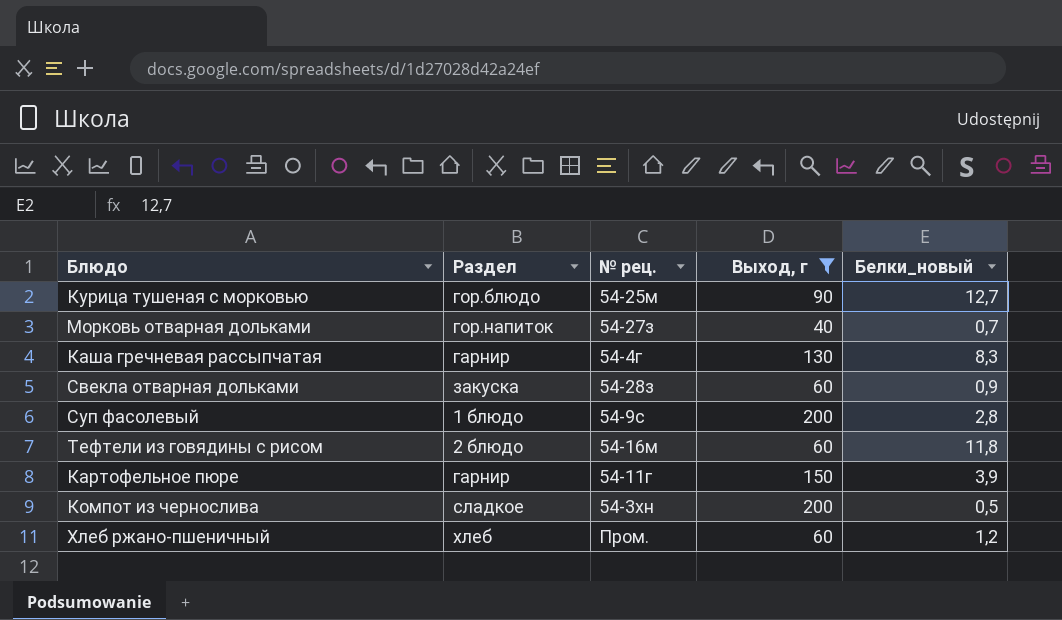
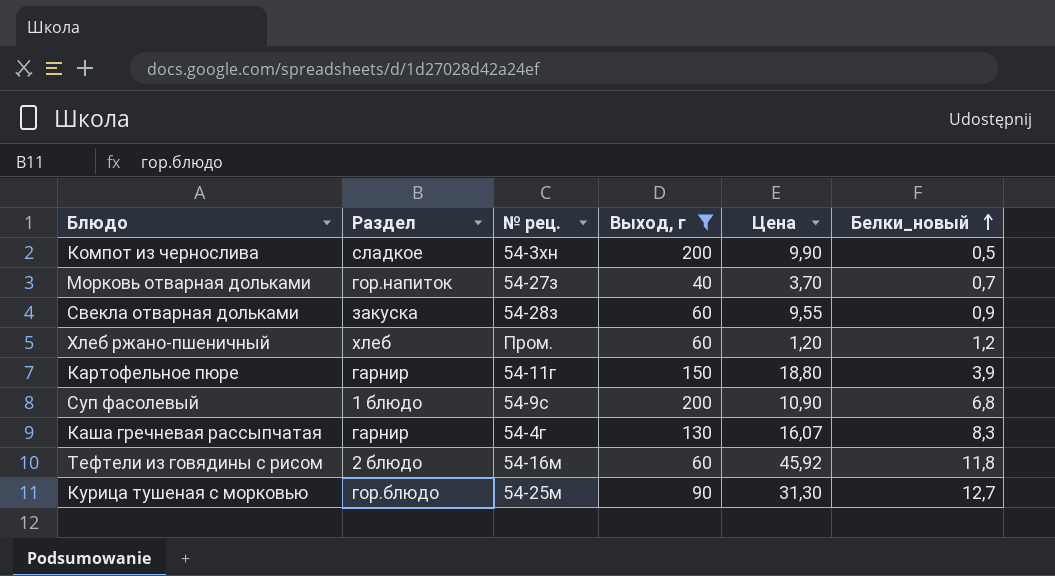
row order: none -> Белки_новый ascending
column Цена | position: none -> 5
Суп фасолевый | Белки_новый: 2,8 -> 6,8

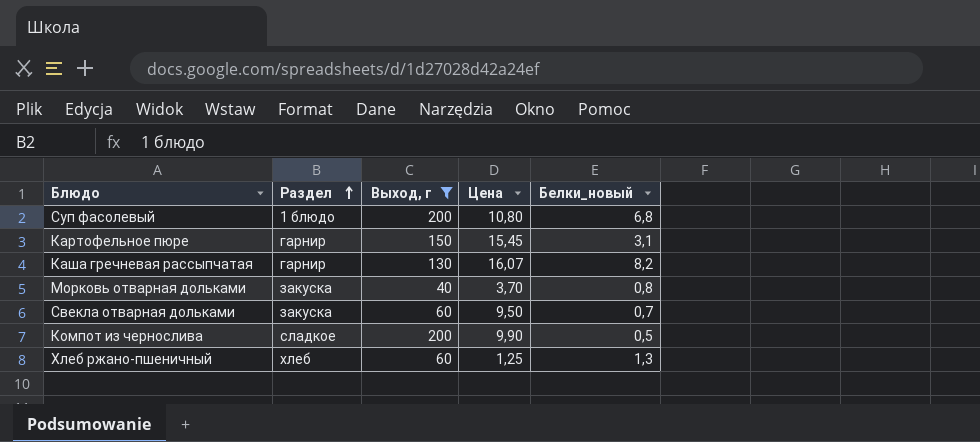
row order: Белки_новый ascending -> Раздел ascending
column № рец. | position: 3 -> none
row Тефтели из говядины с рисом: 2 блюдо | 54-16м | 60 | 45,92 | 11,8 -> none
row Курица тушеная с морковью: гор.блюдо | 54-25м | 90 | 31,30 | 12,7 -> none
Суп фасолевый | Цена: 10,90 -> 10,80
Картофельное пюре | Цена: 18,80 -> 15,45
Картофельное пюре | Белки_новый: 3,9 -> 3,1
Каша гречневая рассыпчатая | Белки_новый: 8,3 -> 8,2
Морковь отварная дольками | Раздел: гор.напиток -> закуска
Морковь отварная дольками | Белки_новый: 0,7 -> 0,8
Свекла отварная дольками | Цена: 9,55 -> 9,50
Свекла отварная дольками | Белки_новый: 0,9 -> 0,7
Хлеб ржано-пшеничный | Цена: 1,20 -> 1,25
Хлеб ржано-пшеничный | Белки_новый: 1,2 -> 1,3

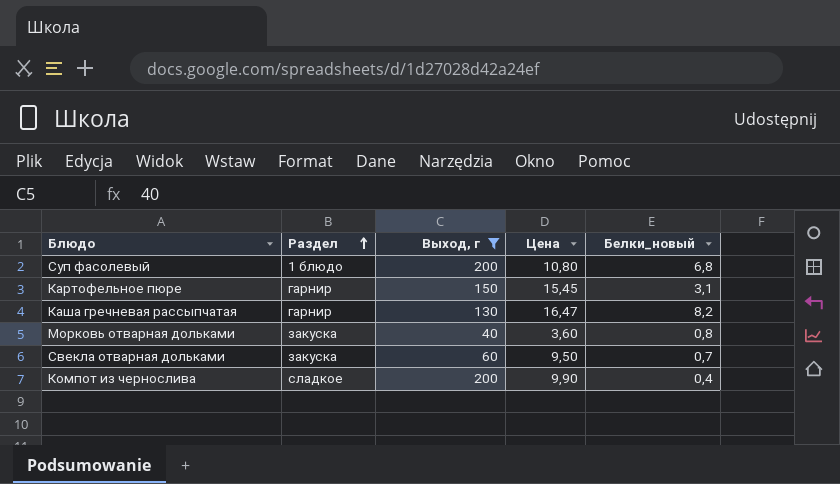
row Хлеб ржано-пшеничный: хлеб | 60 | 1,25 | 1,3 -> none
Каша гречневая рассыпчатая | Цена: 16,07 -> 16,47
Морковь отварная дольками | Цена: 3,70 -> 3,60
Компот из чернослива | Белки_новый: 0,5 -> 0,4

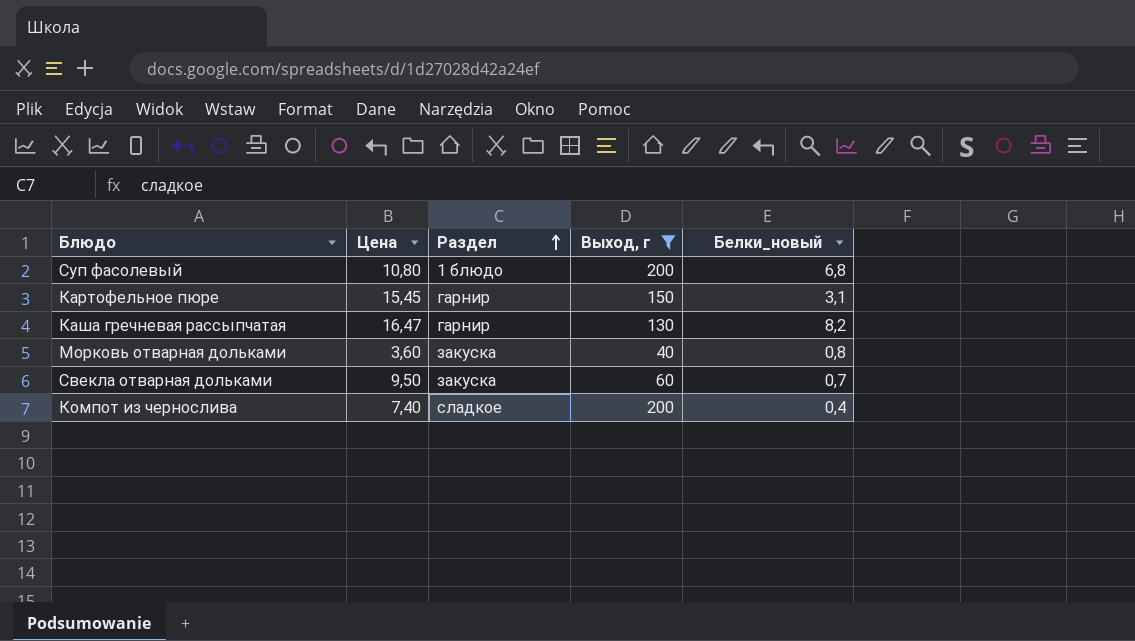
column Цена | position: 4 -> 2
Компот из чернослива | Цена: 9,90 -> 7,40

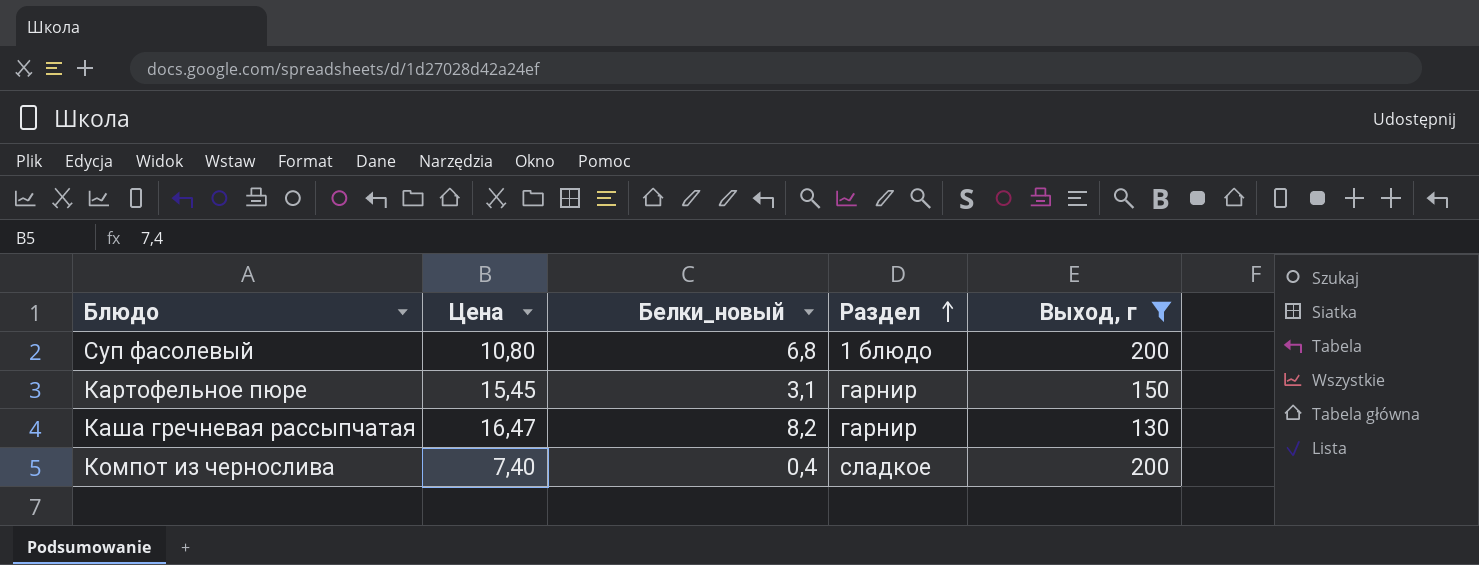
column Белки_новый | position: 5 -> 3
row Морковь отварная дольками: 3,60 | закуска | 40 | 0,8 -> none
row Свекла отварная дольками: 9,50 | закуска | 60 | 0,7 -> none

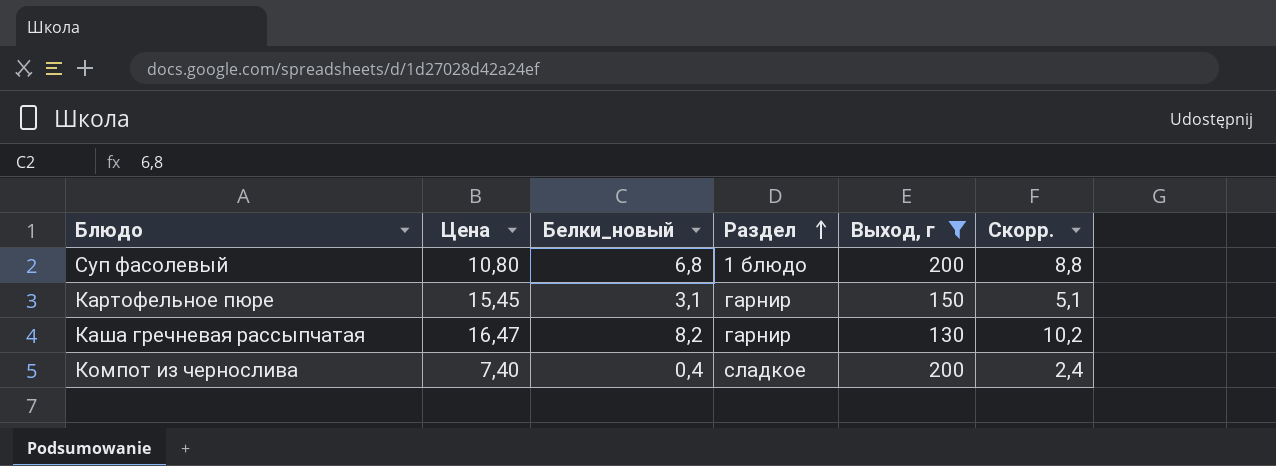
column Скорр. | formula: none -> [Белки_новый] + 2

